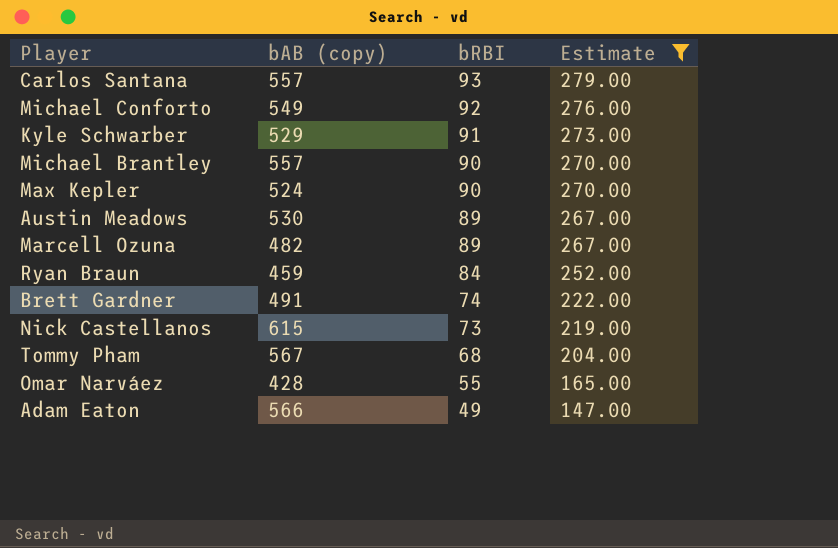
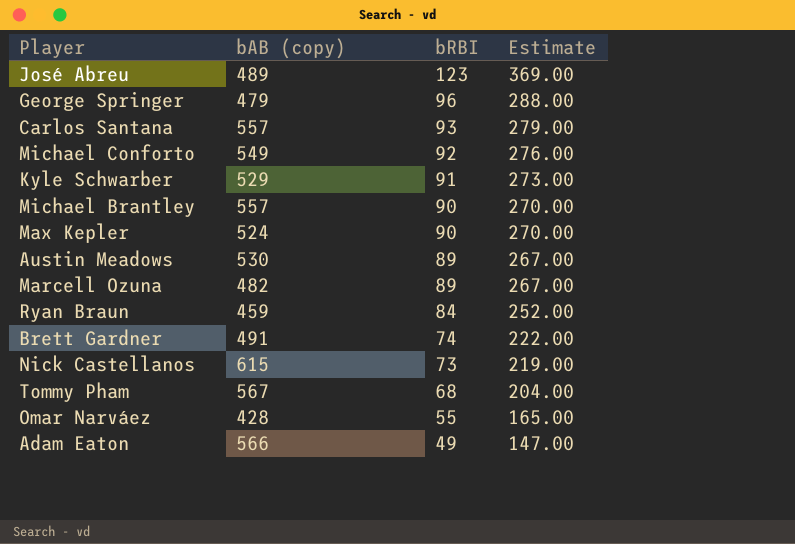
filter: Estimate <= 279.00 -> none

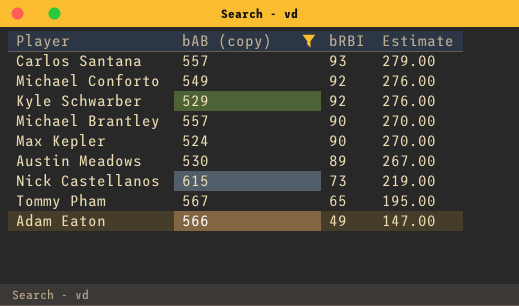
filter: none -> bAB (copy) >= 524
Kyle Schwarber | bRBI: 91 -> 92
Kyle Schwarber | Estimate: 273.00 -> 276.00
Tommy Pham | bRBI: 68 -> 65
Tommy Pham | Estimate: 204.00 -> 195.00

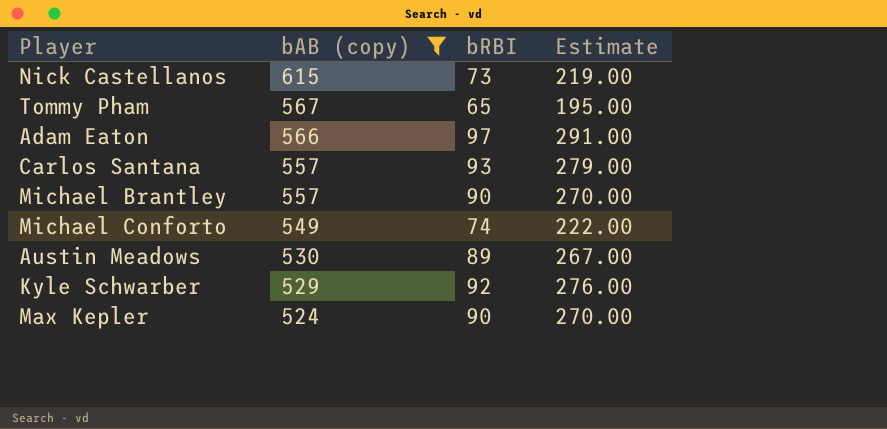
row order: bRBI descending -> bAB (copy) descending
Adam Eaton | bRBI: 49 -> 97
Adam Eaton | Estimate: 147.00 -> 291.00
Michael Conforto | bRBI: 92 -> 74
Michael Conforto | Estimate: 276.00 -> 222.00

